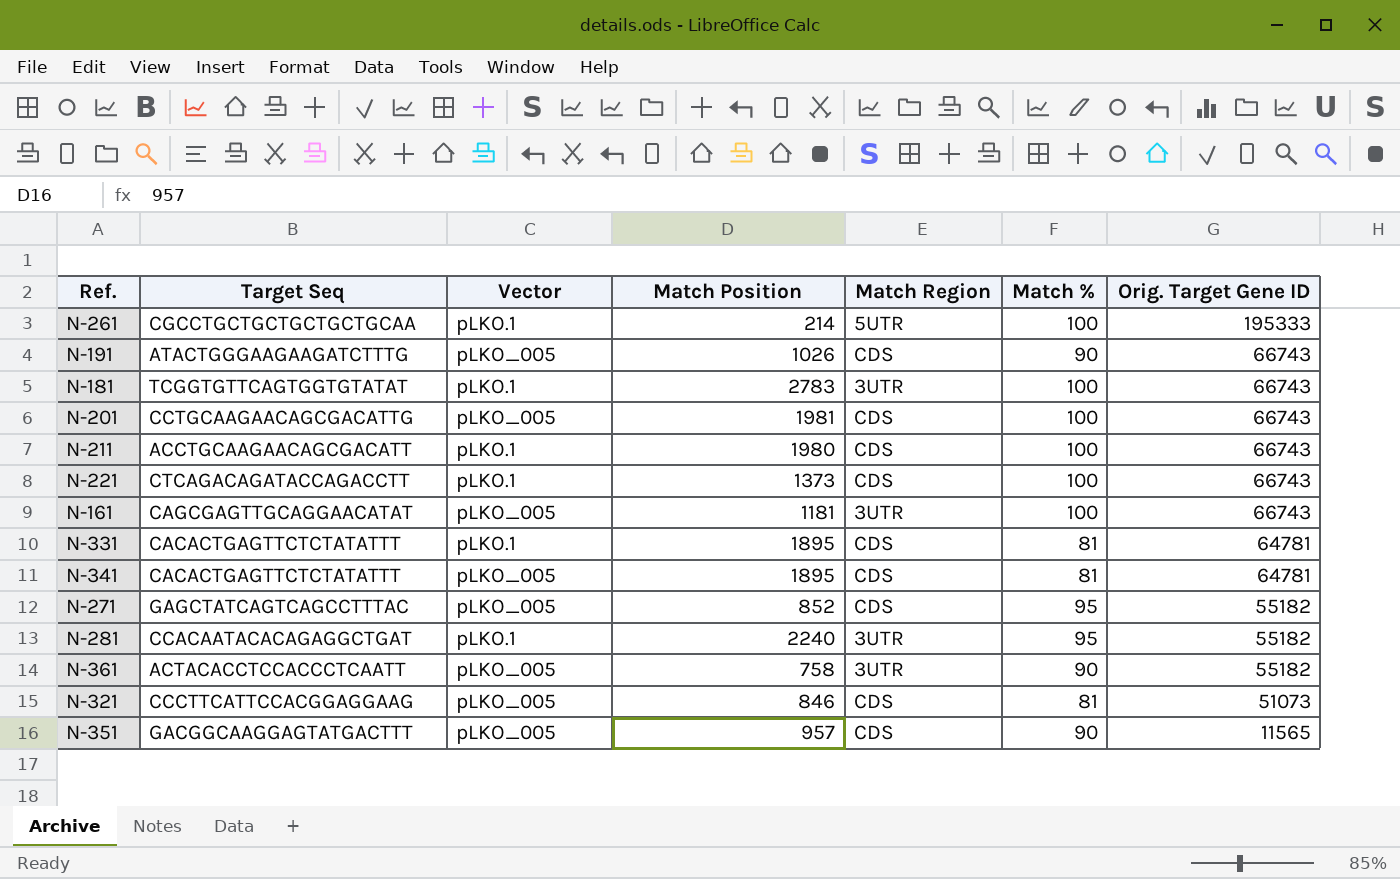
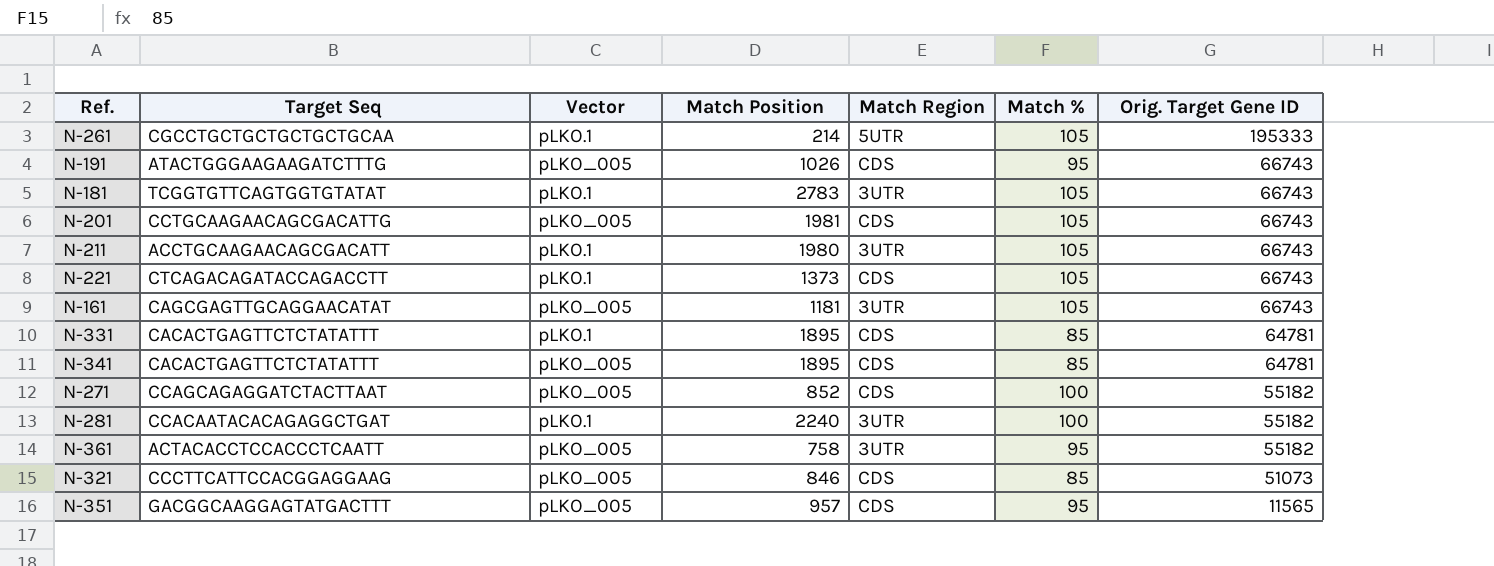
N-261 | Match %: 100 -> 105
N-191 | Match %: 90 -> 95
N-181 | Match %: 100 -> 105
N-201 | Match %: 100 -> 105
N-211 | Match Region: CDS -> 3UTR
N-211 | Match %: 100 -> 105
N-221 | Match %: 100 -> 105
N-161 | Match %: 100 -> 105
N-331 | Match %: 81 -> 85
N-341 | Match %: 81 -> 85
N-271 | Target Seq: GAGCTATCAGTCAGCCTTTAC -> CCAGCAGAGGATCTACTTAAT
N-271 | Match %: 95 -> 100
N-281 | Match %: 95 -> 100
N-361 | Match %: 90 -> 95
N-321 | Match %: 81 -> 85
N-351 | Match %: 90 -> 95

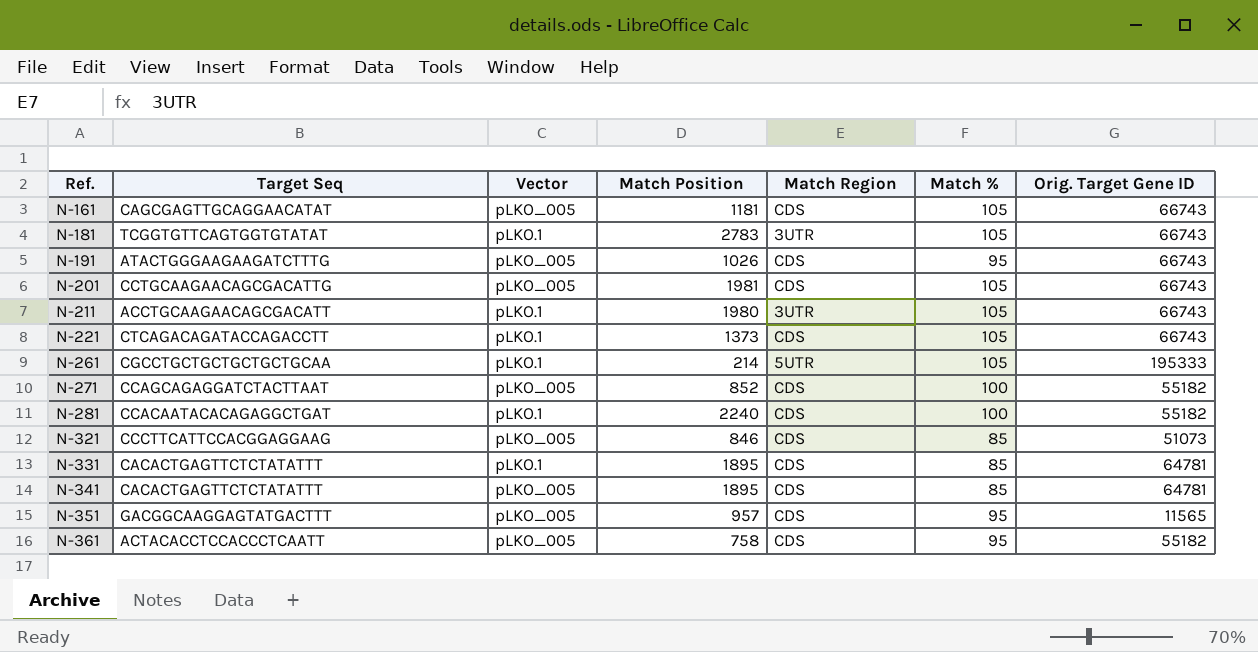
row order: Orig. Target Gene ID descending -> Ref. ascending
N-161 | Match Region: 3UTR -> CDS
N-281 | Match Region: 3UTR -> CDS
N-361 | Match Region: 3UTR -> CDS

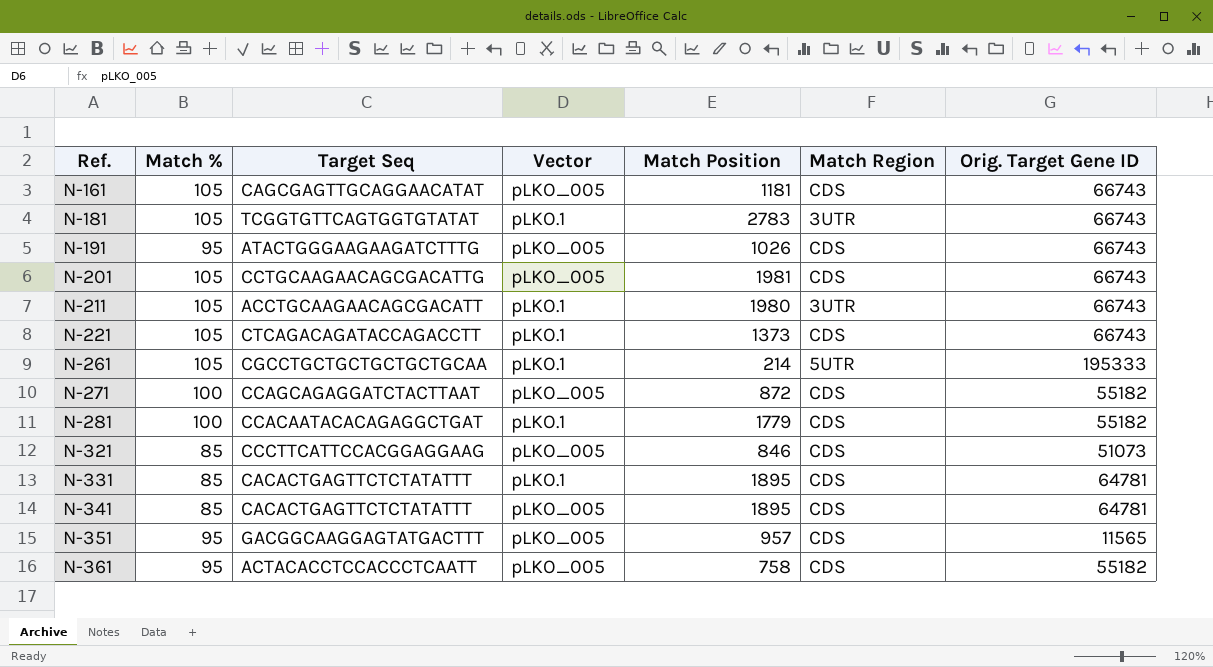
column Match % | position: 6 -> 2
N-271 | Match Position: 852 -> 872
N-281 | Match Position: 2240 -> 1779

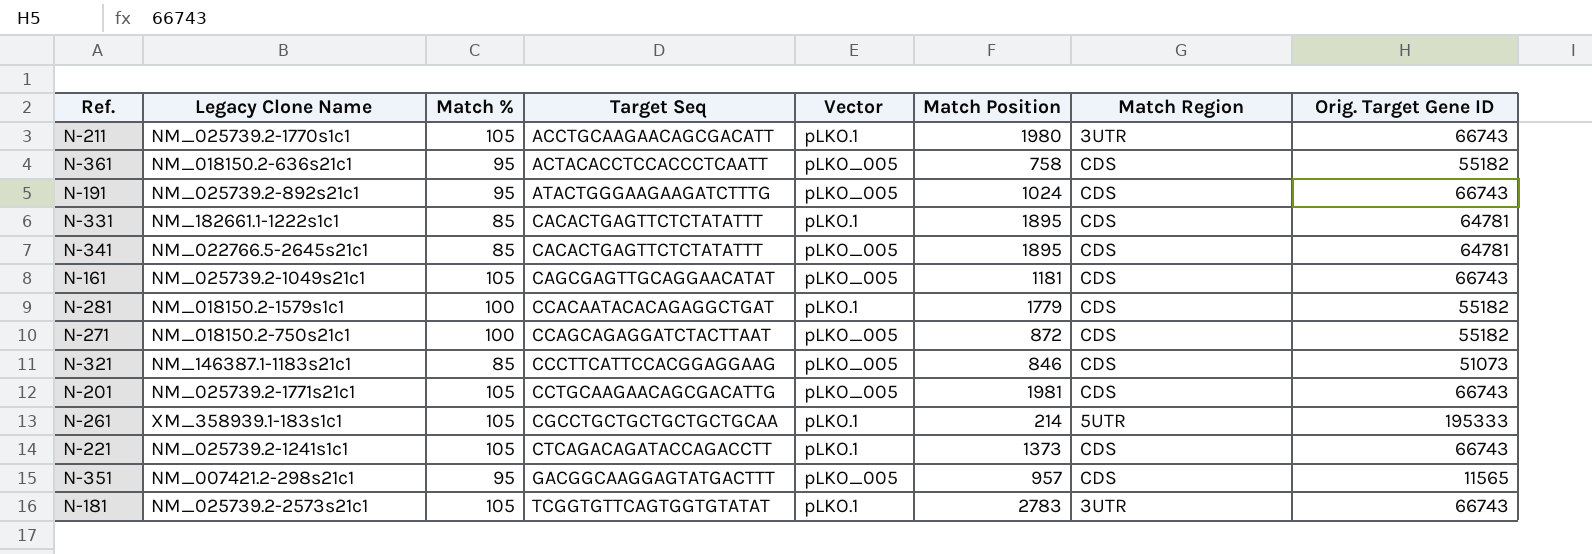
row order: Ref. ascending -> Target Seq ascending
column Legacy Clone Name | position: none -> 2
N-191 | Match Position: 1026 -> 1024

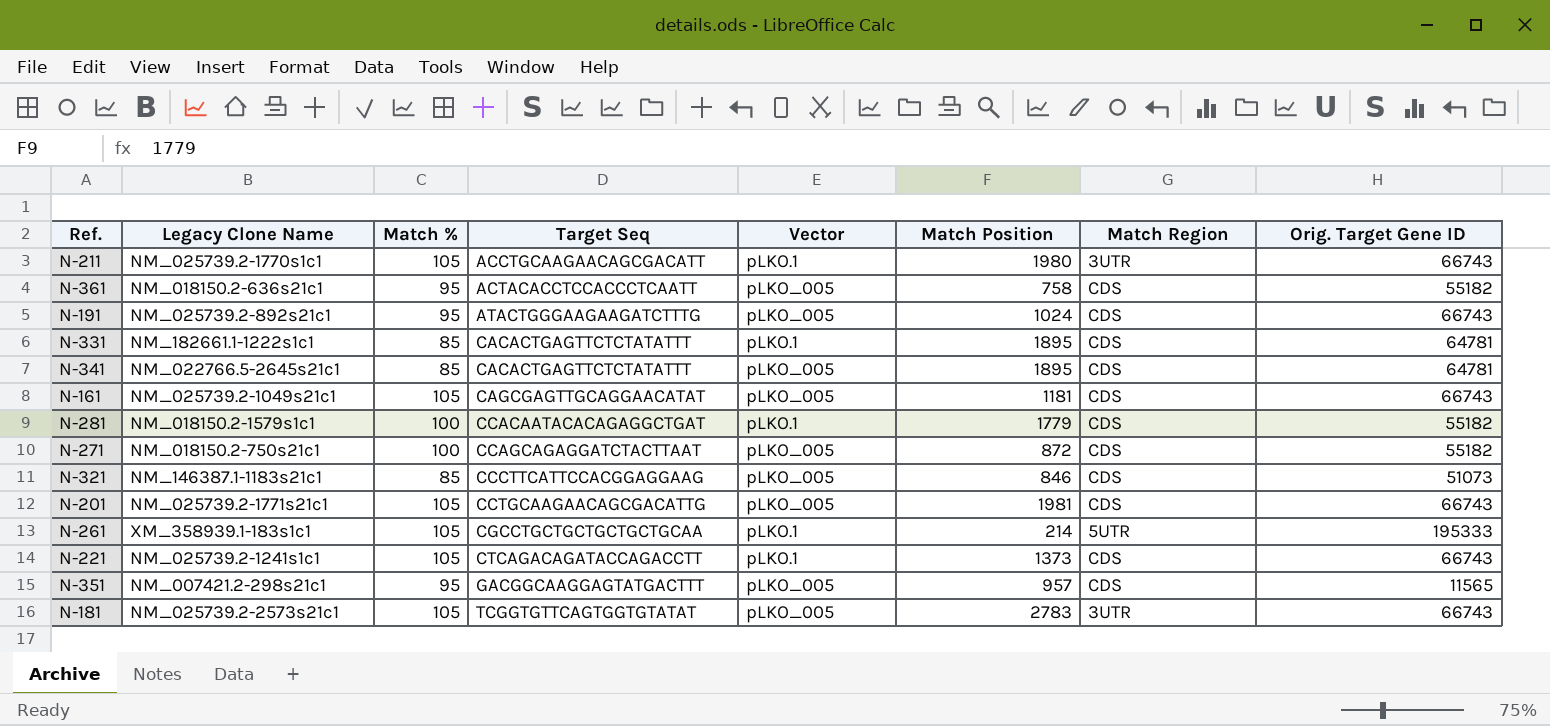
N-181 | Vector: pLKO.1 -> pLKO_005

